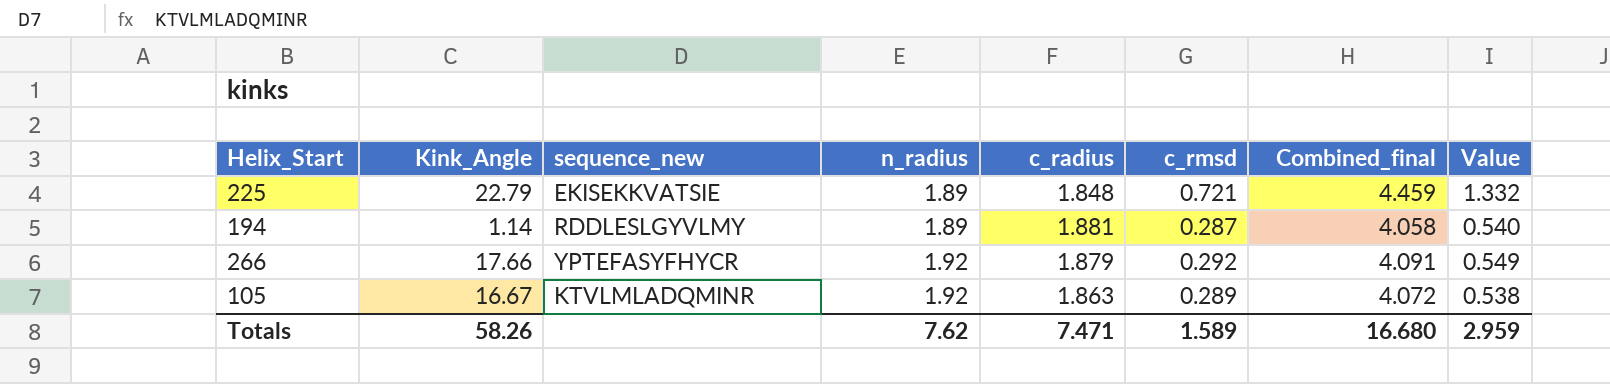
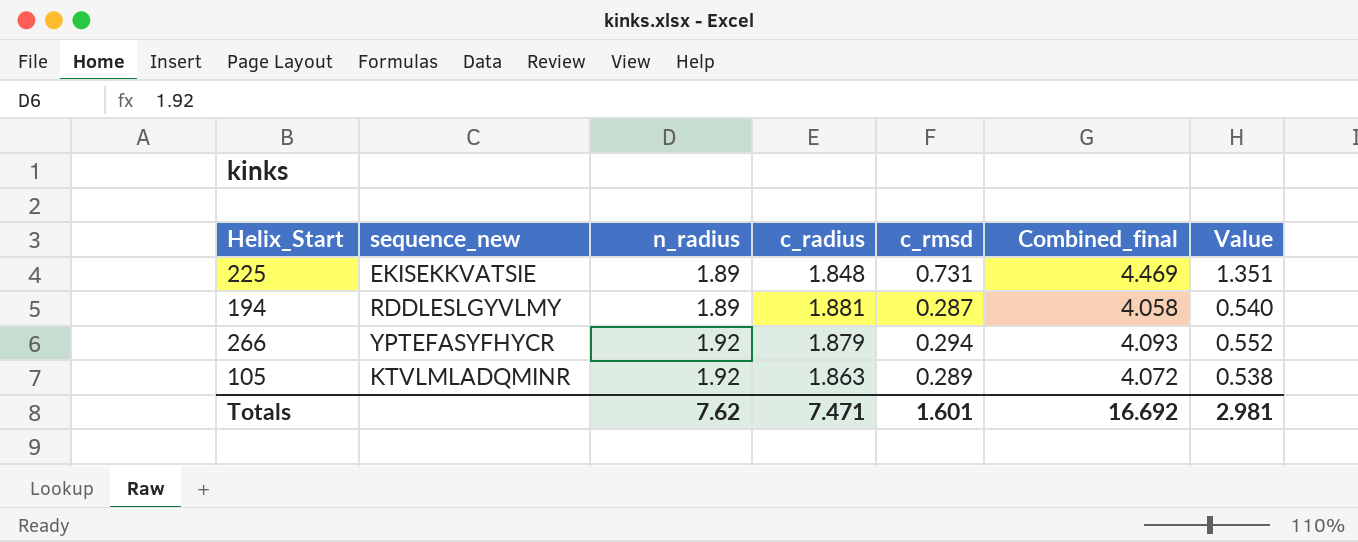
column Kink_Angle | position: 2 -> none
225 | c_rmsd: 0.721 -> 0.731
225 | Combined_final: 4.459 -> 4.469
225 | Value: 1.332 -> 1.351
266 | c_rmsd: 0.292 -> 0.294
266 | Combined_final: 4.091 -> 4.093
266 | Value: 0.549 -> 0.552
Totals | c_rmsd: 1.589 -> 1.601
Totals | Combined_final: 16.680 -> 16.692
Totals | Value: 2.959 -> 2.981

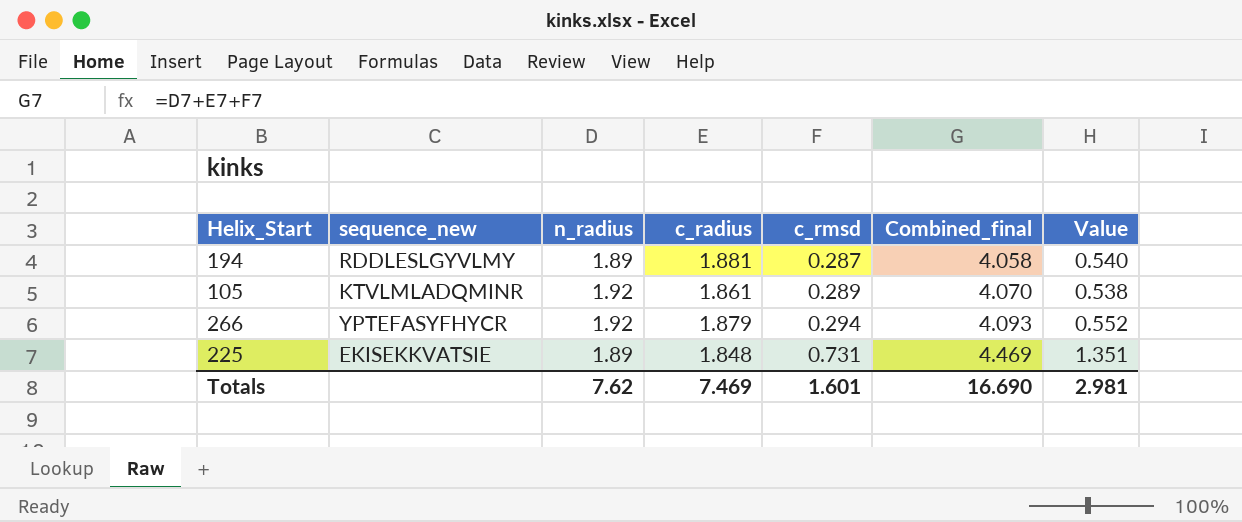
row order: n_radius ascending -> c_rmsd ascending
105 | c_radius: 1.863 -> 1.861
105 | Combined_final: 4.072 -> 4.070
Totals | c_radius: 7.471 -> 7.469
Totals | Combined_final: 16.692 -> 16.690

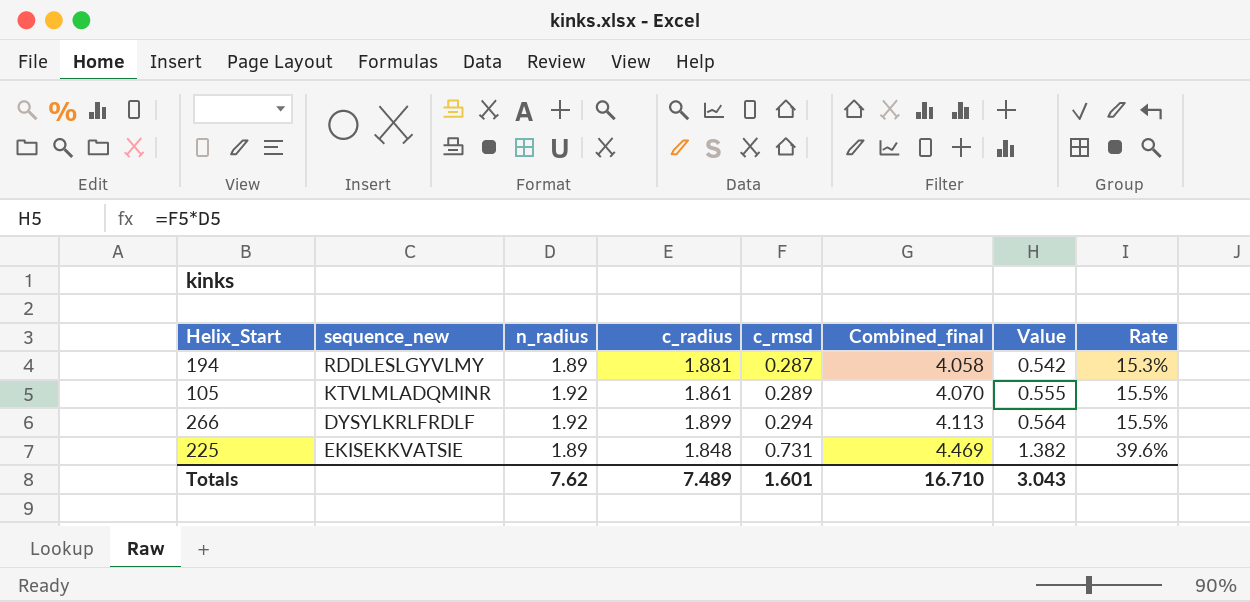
column Value | formula: [c_radius] * [c_rmsd] -> [n_radius] * [c_rmsd]
column Rate | formula: none -> [c_rmsd] / [c_radius]
266 | sequence_new: YPTEFASYFHYCR -> DYSYLKRLFRDLF
266 | c_radius: 1.879 -> 1.899
266 | Combined_final: 4.093 -> 4.113
Totals | c_radius: 7.469 -> 7.489
Totals | Combined_final: 16.690 -> 16.710
Totals | Value: 2.981 -> 3.043

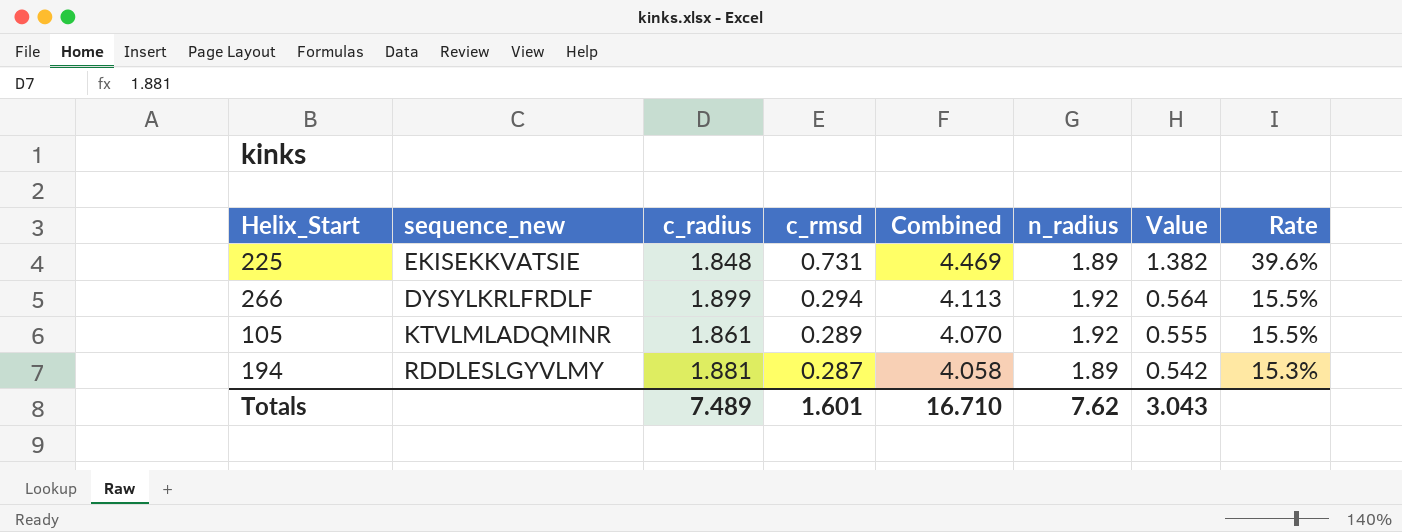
row order: c_rmsd ascending -> c_rmsd descending
column name: Combined_final -> Combined
column n_radius | position: 3 -> 6

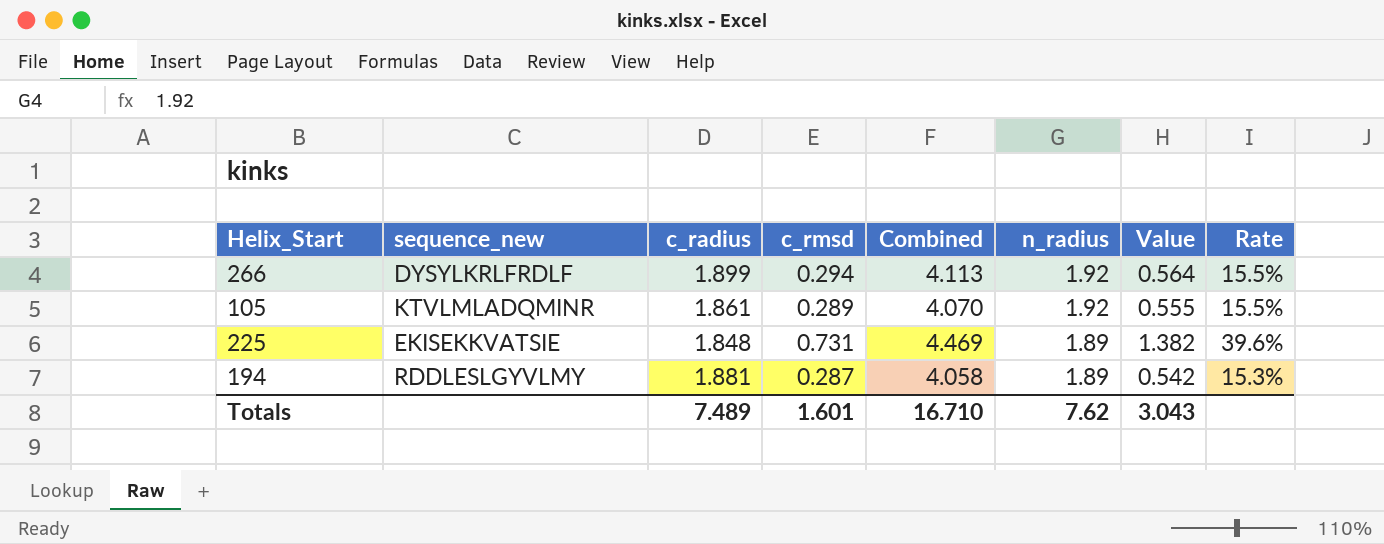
row order: c_rmsd descending -> n_radius descending

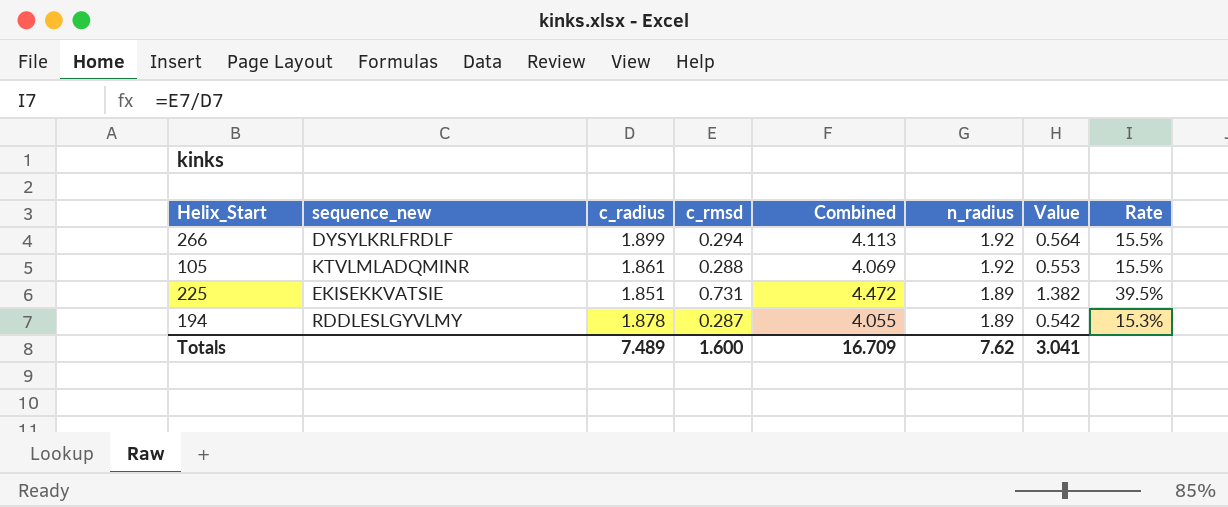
105 | c_rmsd: 0.289 -> 0.288
105 | Combined: 4.070 -> 4.069
105 | Value: 0.555 -> 0.553
225 | c_radius: 1.848 -> 1.851
225 | Combined: 4.469 -> 4.472
225 | Rate: 39.6% -> 39.5%
194 | c_radius: 1.881 -> 1.878
194 | Combined: 4.058 -> 4.055
Totals | c_rmsd: 1.601 -> 1.600
Totals | Combined: 16.710 -> 16.709
Totals | Value: 3.043 -> 3.041

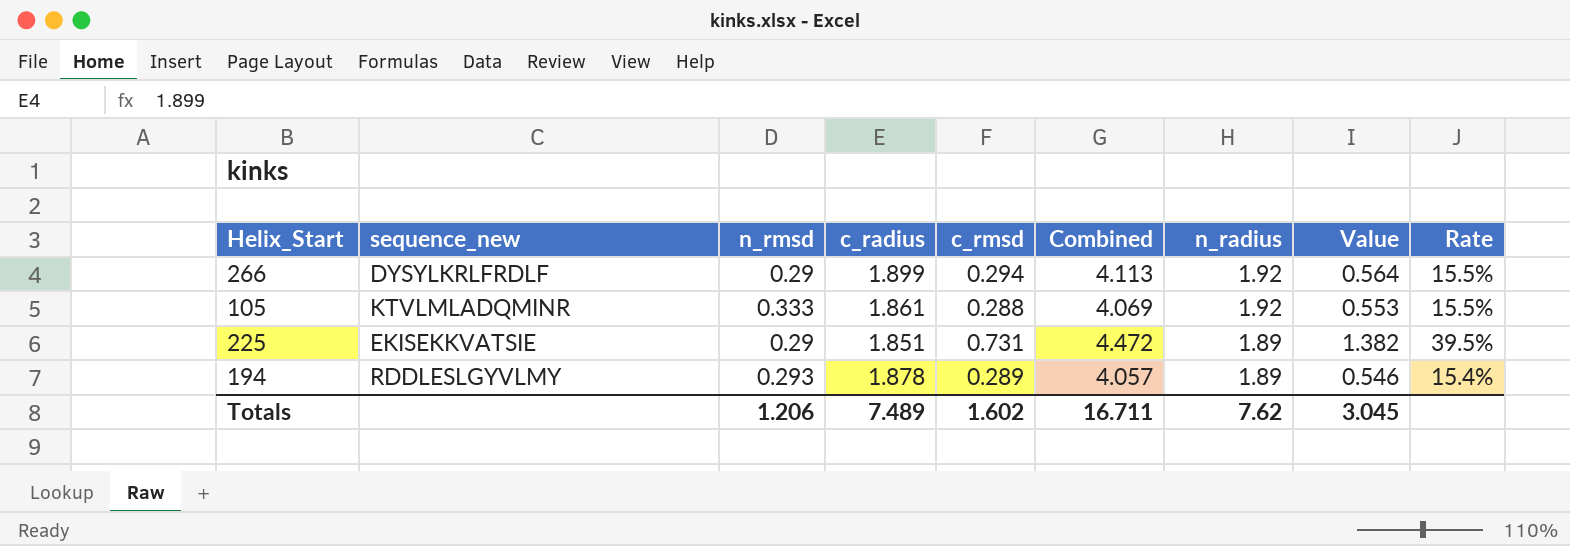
column n_rmsd | position: none -> 3
194 | c_rmsd: 0.287 -> 0.289
194 | Combined: 4.055 -> 4.057
194 | Value: 0.542 -> 0.546
194 | Rate: 15.3% -> 15.4%
Totals | c_rmsd: 1.600 -> 1.602
Totals | Combined: 16.709 -> 16.711
Totals | Value: 3.041 -> 3.045

